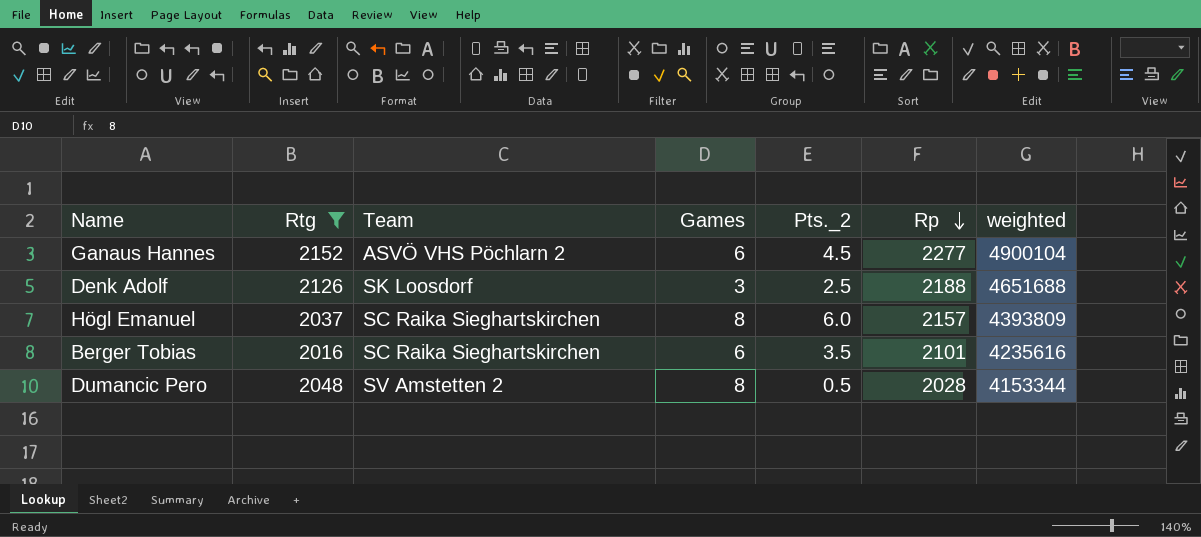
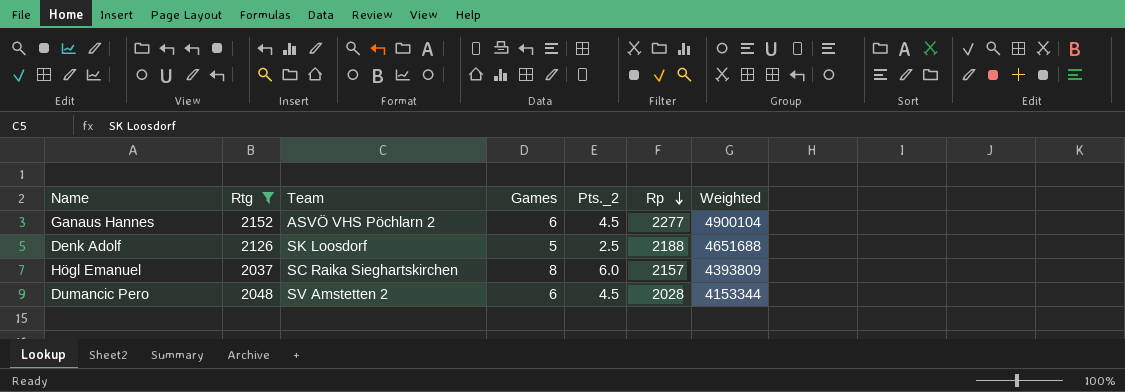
column name: weighted -> Weighted
row Berger Tobias: 2016 | SC Raika Sieghartskirchen | 6 | 3.5 | 2101 | 4235616 -> none
Denk Adolf | Games: 3 -> 5
Dumancic Pero | Games: 8 -> 6
Dumancic Pero | Pts._2: 0.5 -> 4.5

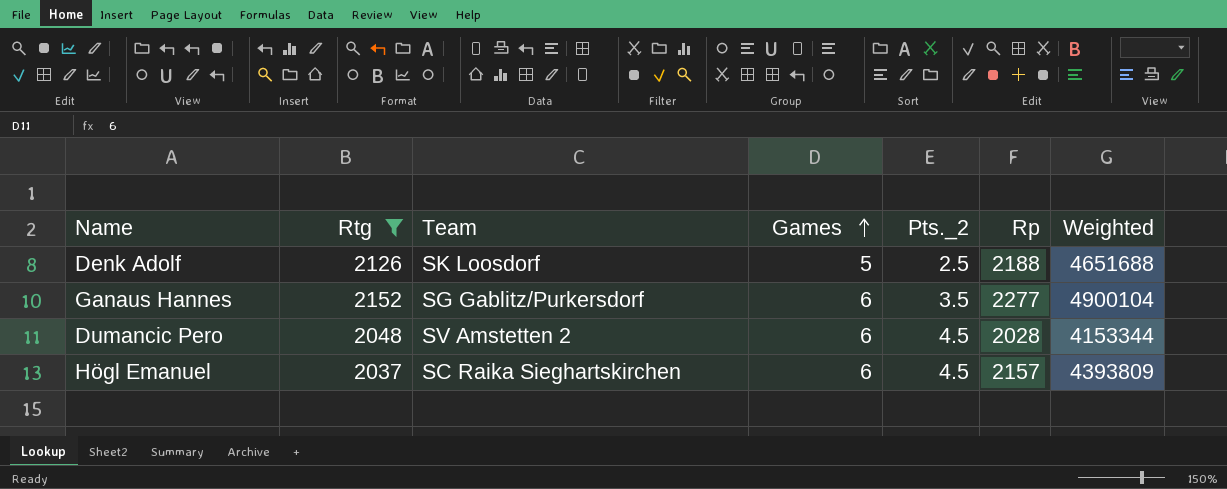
row order: Rp descending -> Games ascending
Ganaus Hannes | Team: ASVÖ VHS Pöchlarn 2 -> SG Gablitz/Purkersdorf
Ganaus Hannes | Pts._2: 4.5 -> 3.5
Högl Emanuel | Games: 8 -> 6
Högl Emanuel | Pts._2: 6.0 -> 4.5

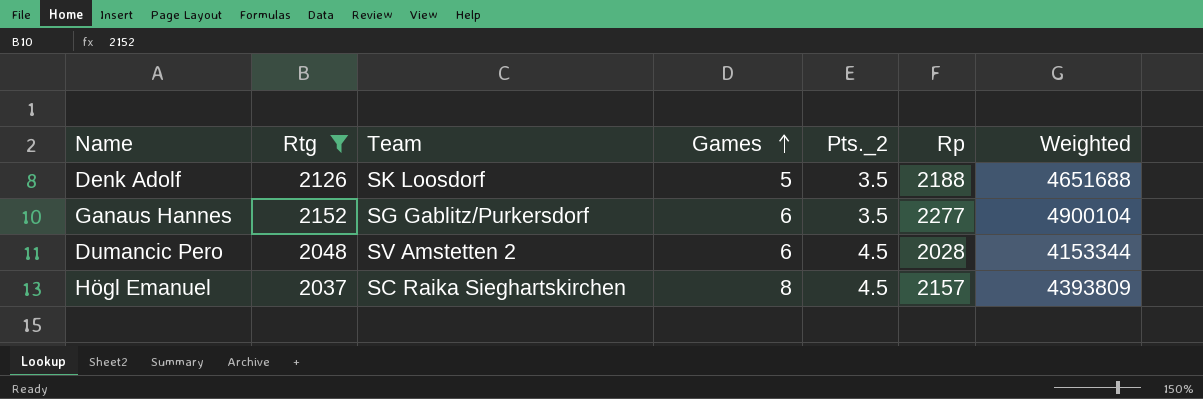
Denk Adolf | Pts._2: 2.5 -> 3.5
Högl Emanuel | Games: 6 -> 8

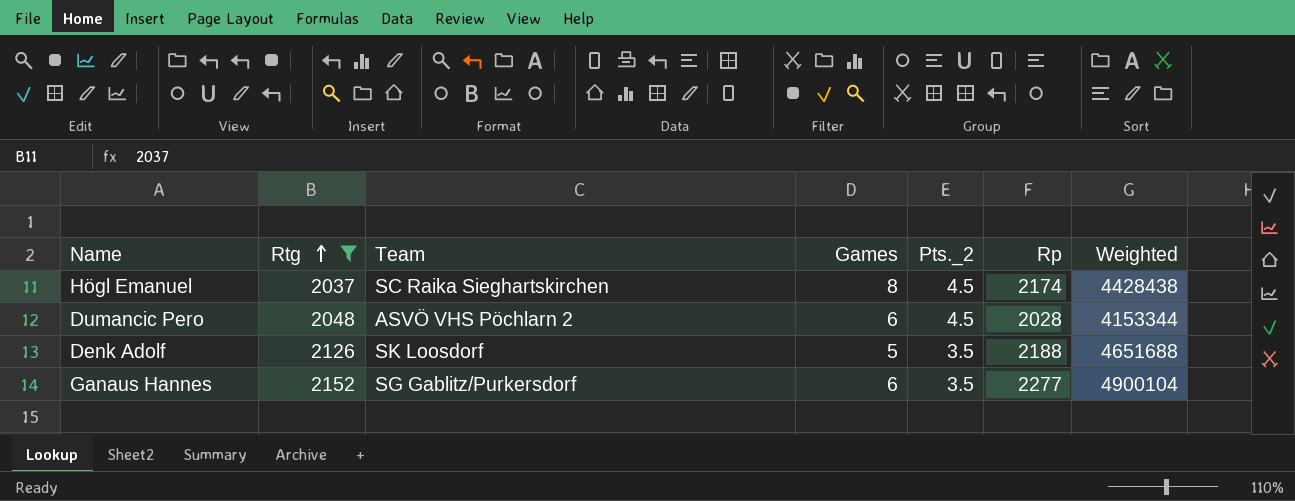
row order: Games ascending -> Rtg ascending
Högl Emanuel | Rp: 2157 -> 2174
Högl Emanuel | Weighted: 4393809 -> 4428438
Dumancic Pero | Team: SV Amstetten 2 -> ASVÖ VHS Pöchlarn 2

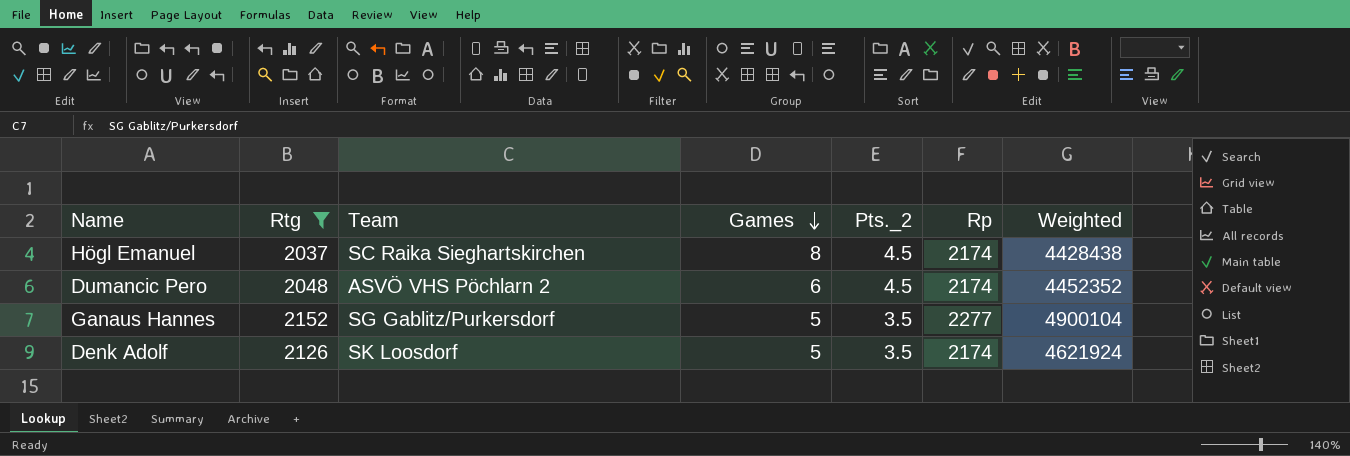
row order: Rtg ascending -> Games descending
Dumancic Pero | Rp: 2028 -> 2174
Dumancic Pero | Weighted: 4153344 -> 4452352
Ganaus Hannes | Games: 6 -> 5
Denk Adolf | Rp: 2188 -> 2174
Denk Adolf | Weighted: 4651688 -> 4621924

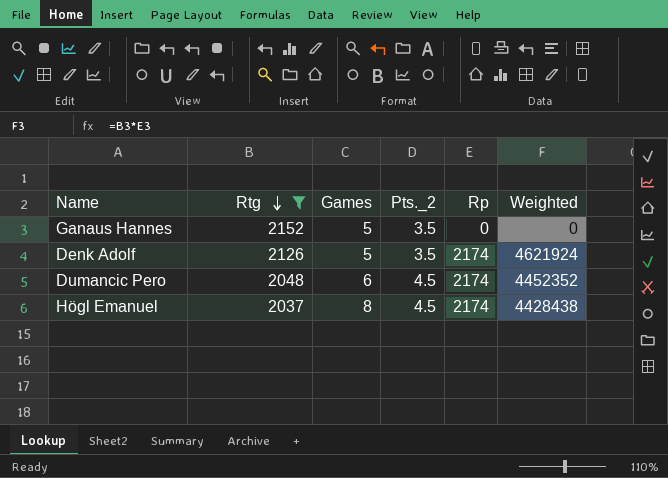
row order: Games descending -> Rtg descending
column Team | position: 3 -> none
Ganaus Hannes | Rp: 2277 -> 0
Ganaus Hannes | Weighted: 4900104 -> 0

